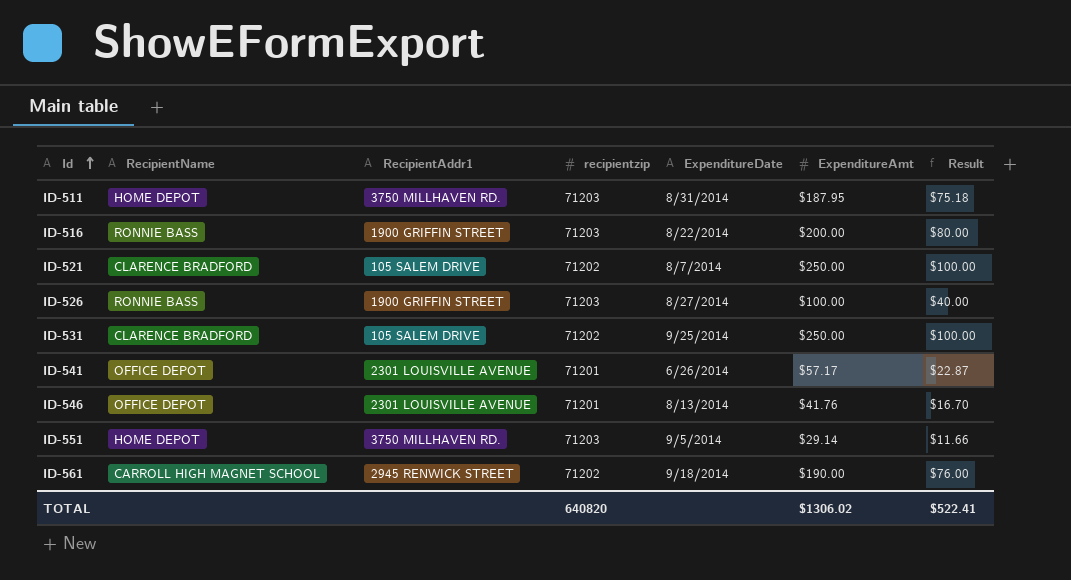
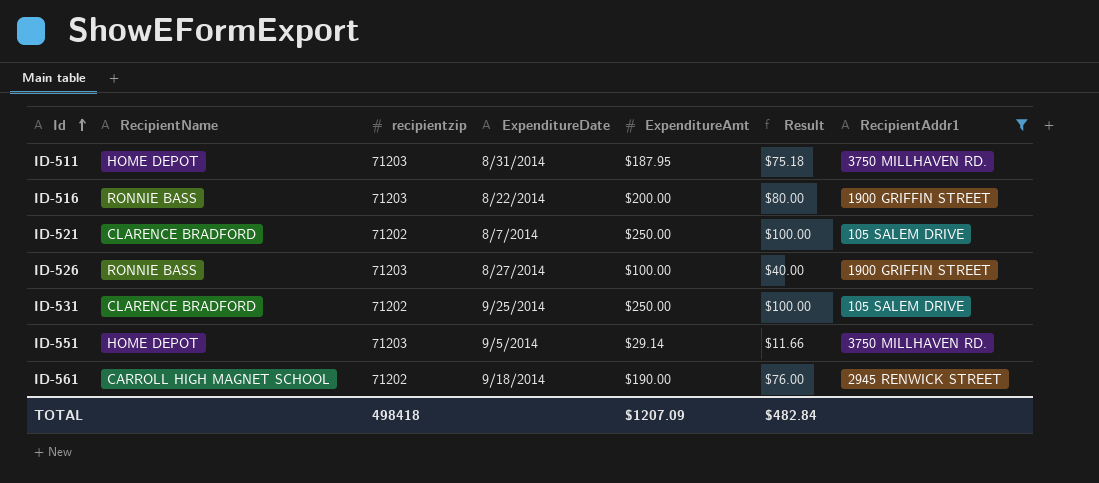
filter: none -> RecipientAddr1 != 2301 LOUISVILLE AVENUE
column RecipientAddr1 | position: 3 -> 7
TOTAL | recipientzip: 640820 -> 498418
TOTAL | ExpenditureAmt: $1306.02 -> $1207.09
TOTAL | Result: $522.41 -> $482.84

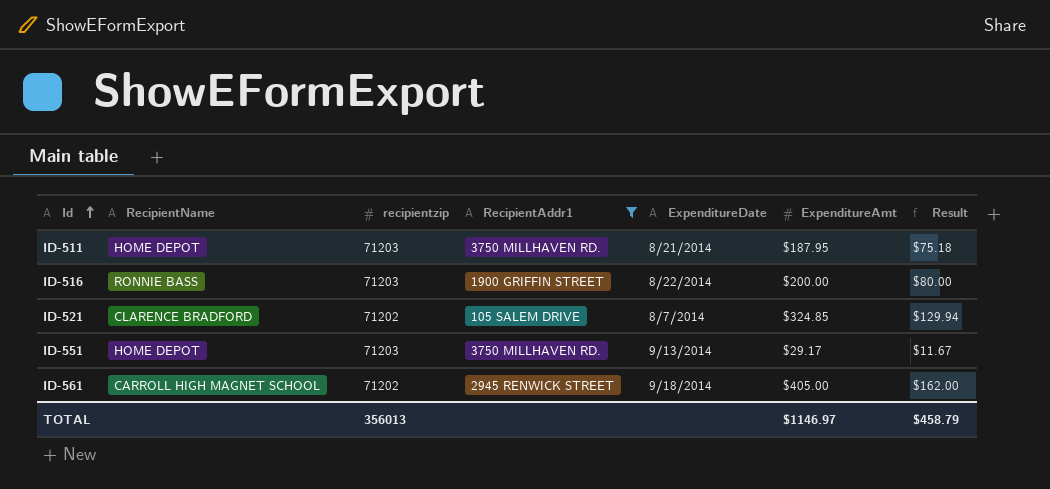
column RecipientAddr1 | position: 7 -> 4
row ID-526: RONNIE BASS | 71203 | 8/27/2014 | $100.00 | $40.00 | 1900 GRIFFIN STREET -> none
row ID-531: CLARENCE BRADFORD | 71202 | 9/25/2014 | $250.00 | $100.00 | 105 SALEM DRIVE -> none
ID-511 | ExpenditureDate: 8/31/2014 -> 8/21/2014
ID-521 | ExpenditureAmt: $250.00 -> $324.85
ID-521 | Result: $100.00 -> $129.94
ID-551 | ExpenditureDate: 9/5/2014 -> 9/13/2014
ID-551 | ExpenditureAmt: $29.14 -> $29.17
ID-551 | Result: $11.66 -> $11.67
ID-561 | ExpenditureAmt: $190.00 -> $405.00
ID-561 | Result: $76.00 -> $162.00
TOTAL | recipientzip: 498418 -> 356013
TOTAL | ExpenditureAmt: $1207.09 -> $1146.97
TOTAL | Result: $482.84 -> $458.79

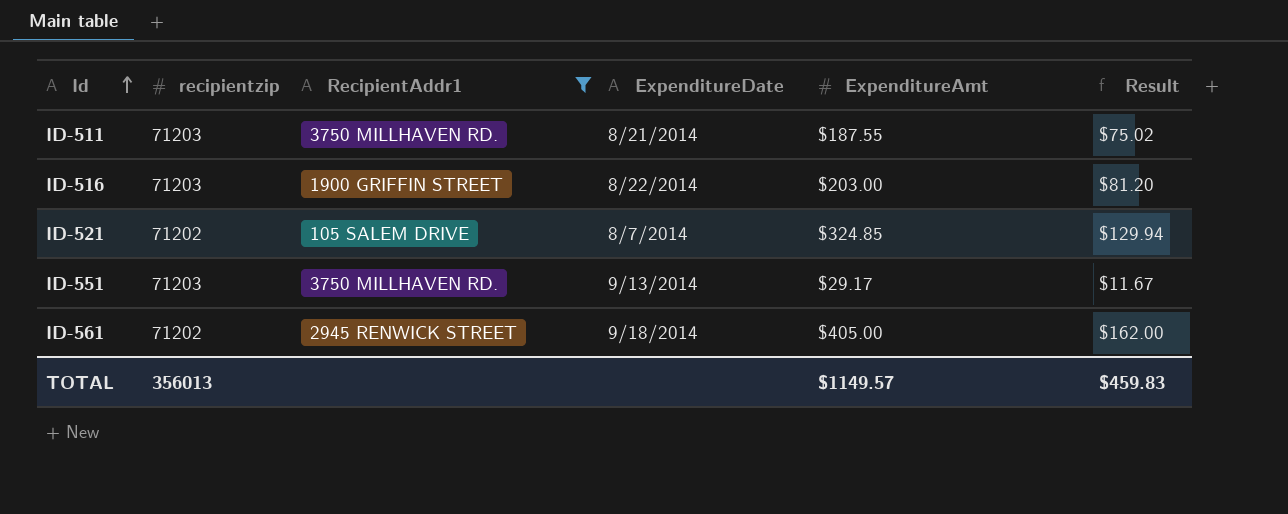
column RecipientName | position: 2 -> none
ID-511 | ExpenditureAmt: $187.95 -> $187.55
ID-511 | Result: $75.18 -> $75.02
ID-516 | ExpenditureAmt: $200.00 -> $203.00
ID-516 | Result: $80.00 -> $81.20
TOTAL | ExpenditureAmt: $1146.97 -> $1149.57
TOTAL | Result: $458.79 -> $459.83

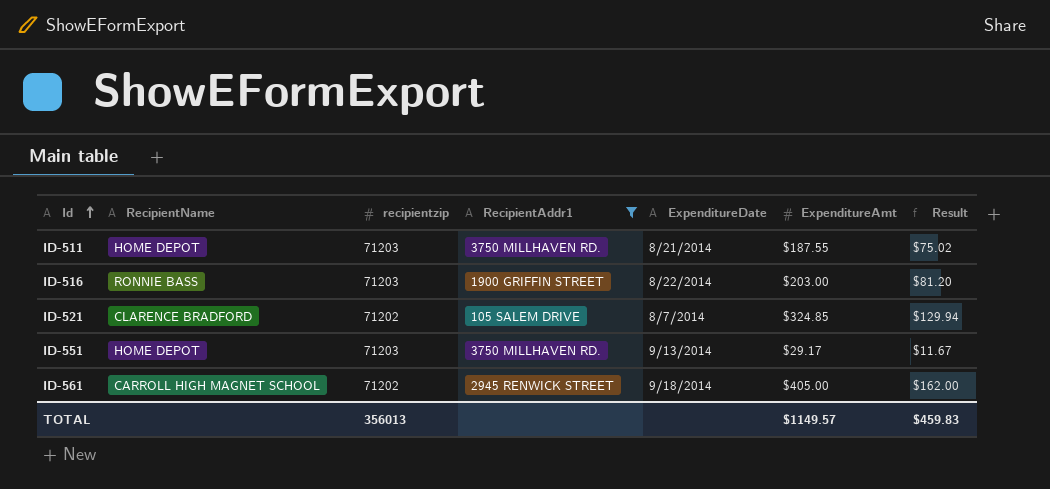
column RecipientName | position: none -> 2

